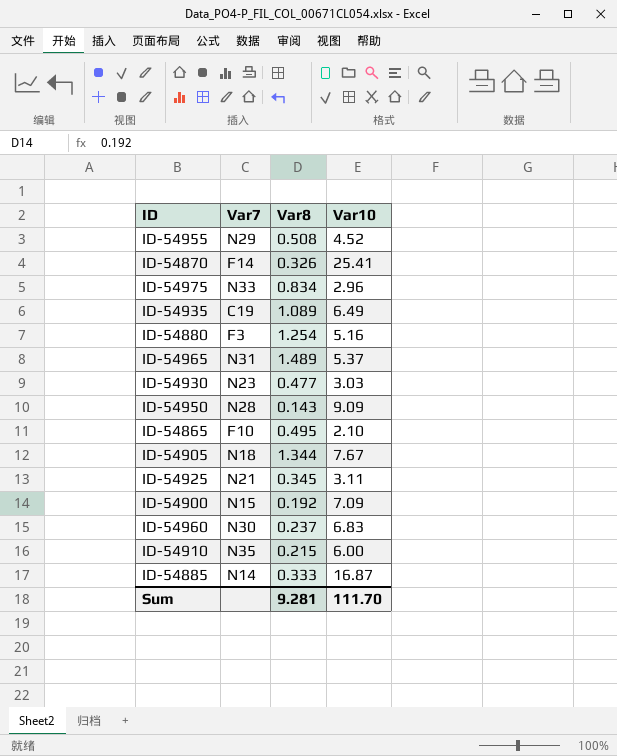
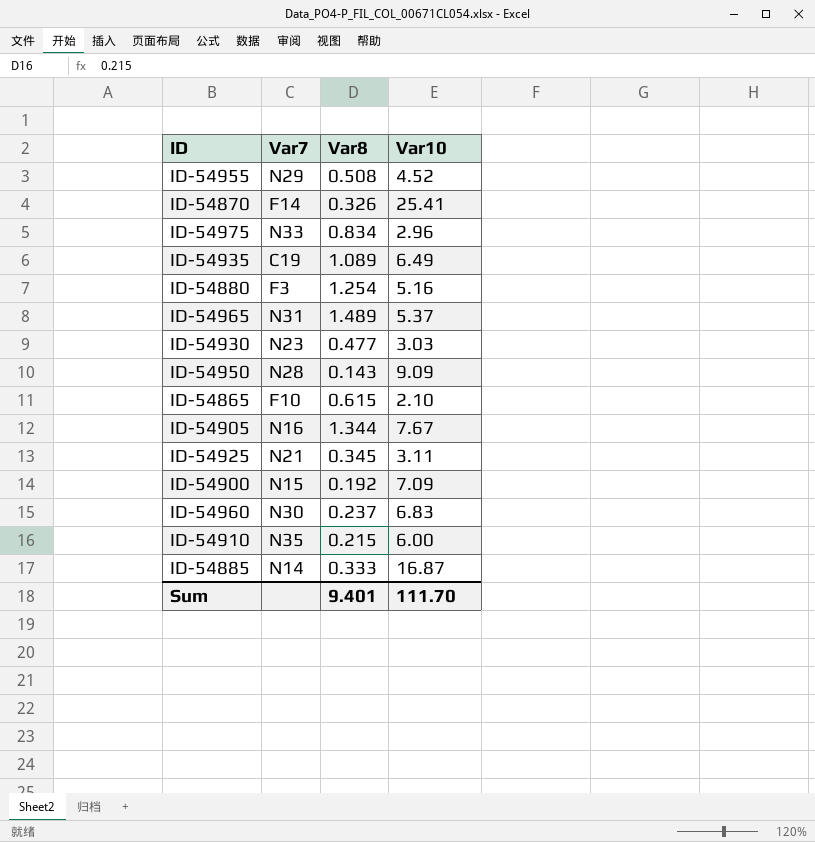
ID-54865 | Var8: 0.495 -> 0.615
ID-54905 | Var7: N18 -> N16
Sum | Var8: 9.281 -> 9.401

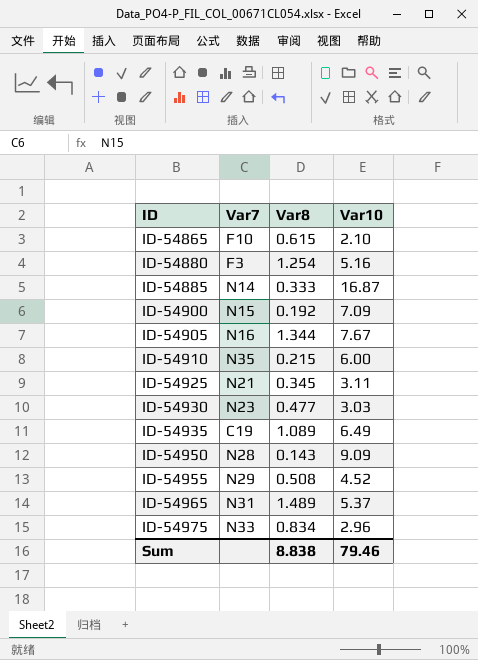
row order: none -> ID ascending
row ID-54870: F14 | 0.326 | 25.41 -> none
row ID-54960: N30 | 0.237 | 6.83 -> none
Sum | Var8: 9.401 -> 8.838
Sum | Var10: 111.70 -> 79.46

